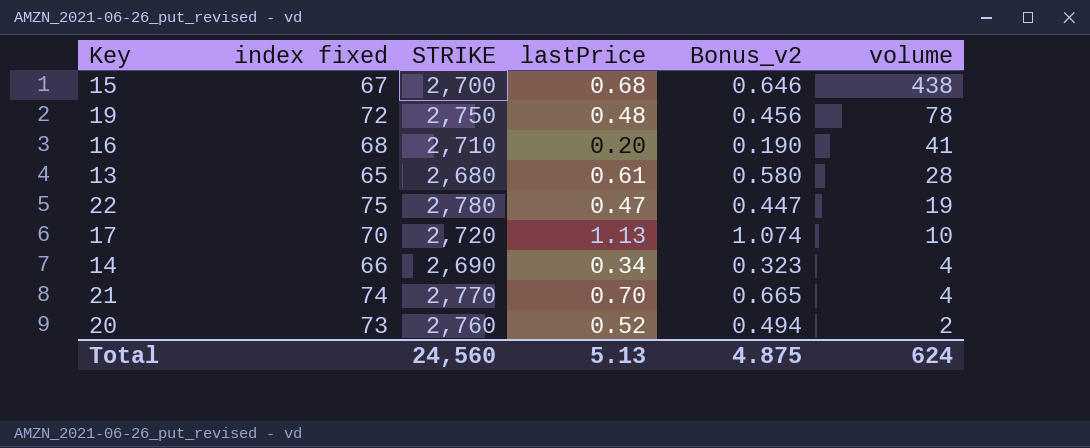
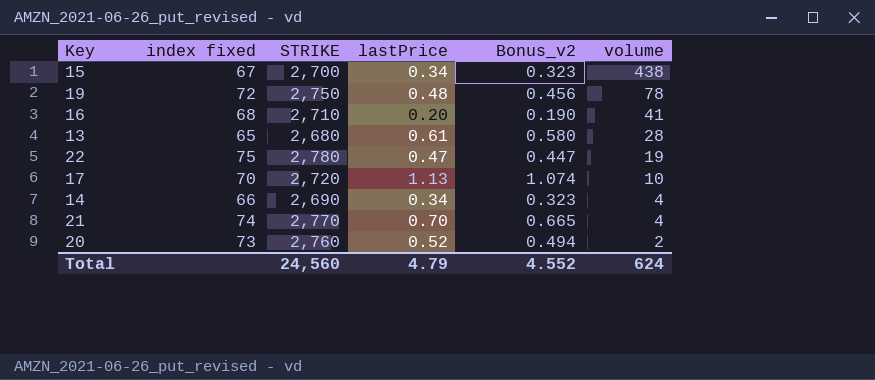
15 | lastPrice: 0.68 -> 0.34
15 | Bonus_v2: 0.646 -> 0.323
Total | lastPrice: 5.13 -> 4.79
Total | Bonus_v2: 4.875 -> 4.552

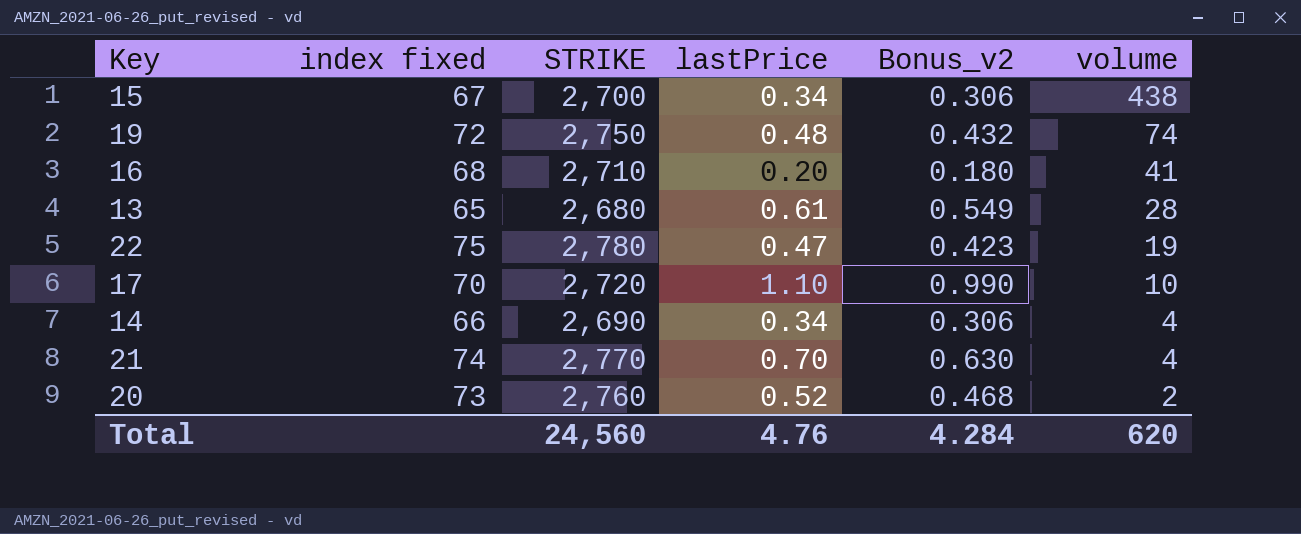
column Bonus_v2 | formula: [lastPrice] * 0.95 -> [lastPrice] * 0.9
19 | volume: 78 -> 74
17 | lastPrice: 1.13 -> 1.10
Total | lastPrice: 4.79 -> 4.76
Total | Bonus_v2: 4.552 -> 4.284
Total | volume: 624 -> 620

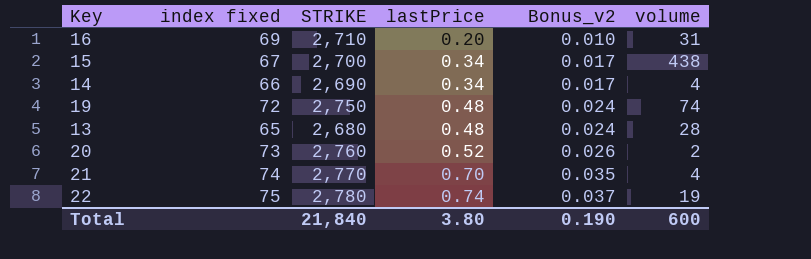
row order: volume descending -> lastPrice ascending
column Bonus_v2 | formula: [lastPrice] * 0.9 -> [lastPrice] * 0.05
row 17: 70 | 2,720 | 1.10 | 0.990 | 10 -> none
16 | index fixed: 68 -> 69
16 | volume: 41 -> 31
13 | lastPrice: 0.61 -> 0.48
22 | lastPrice: 0.47 -> 0.74
Total | STRIKE: 24,560 -> 21,840
Total | lastPrice: 4.76 -> 3.80
Total | Bonus_v2: 4.284 -> 0.190
Total | volume: 620 -> 600

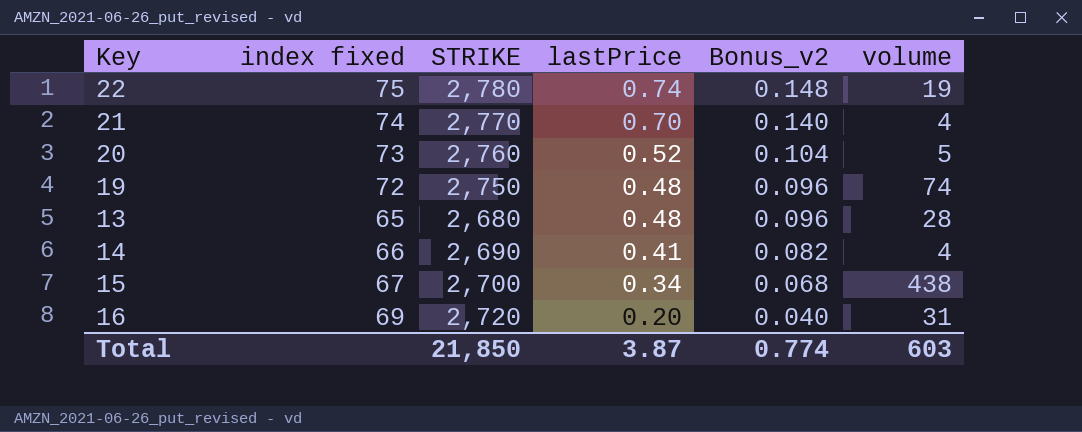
row order: lastPrice ascending -> lastPrice descending
column Bonus_v2 | formula: [lastPrice] * 0.05 -> [lastPrice] * 0.2
20 | volume: 2 -> 5
14 | lastPrice: 0.34 -> 0.41
16 | STRIKE: 2,710 -> 2,720
Total | STRIKE: 21,840 -> 21,850
Total | lastPrice: 3.80 -> 3.87
Total | Bonus_v2: 0.190 -> 0.774
Total | volume: 600 -> 603

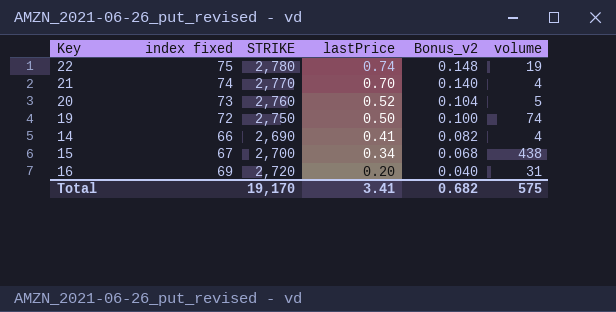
row 13: 65 | 2,680 | 0.48 | 0.096 | 28 -> none
19 | lastPrice: 0.48 -> 0.50
19 | Bonus_v2: 0.096 -> 0.100
Total | STRIKE: 21,850 -> 19,170
Total | lastPrice: 3.87 -> 3.41
Total | Bonus_v2: 0.774 -> 0.682
Total | volume: 603 -> 575

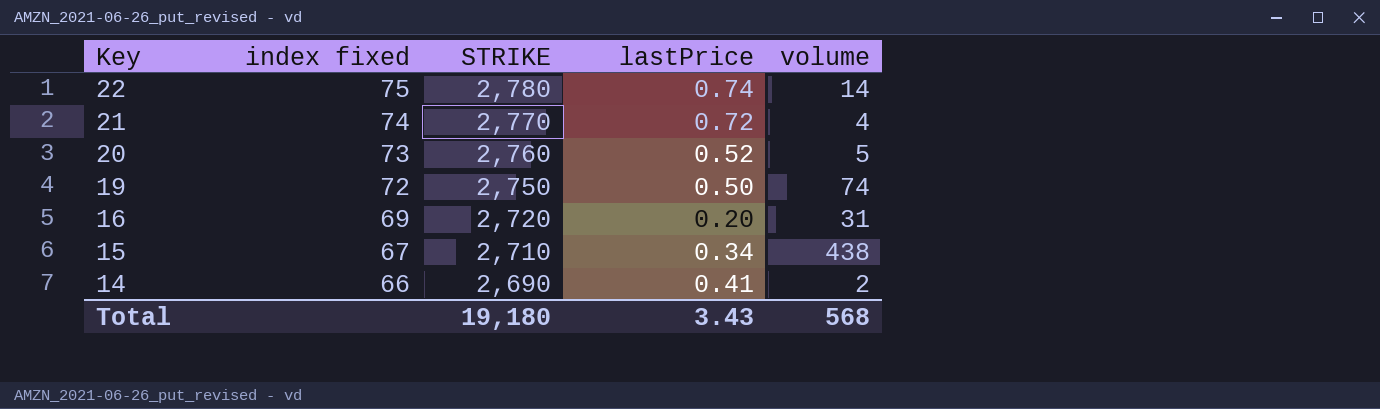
row order: lastPrice descending -> Key descending
column Bonus_v2 | formula: [lastPrice] * 0.2 -> none
22 | volume: 19 -> 14
21 | lastPrice: 0.70 -> 0.72
15 | STRIKE: 2,700 -> 2,710
14 | volume: 4 -> 2
Total | STRIKE: 19,170 -> 19,180
Total | lastPrice: 3.41 -> 3.43
Total | volume: 575 -> 568

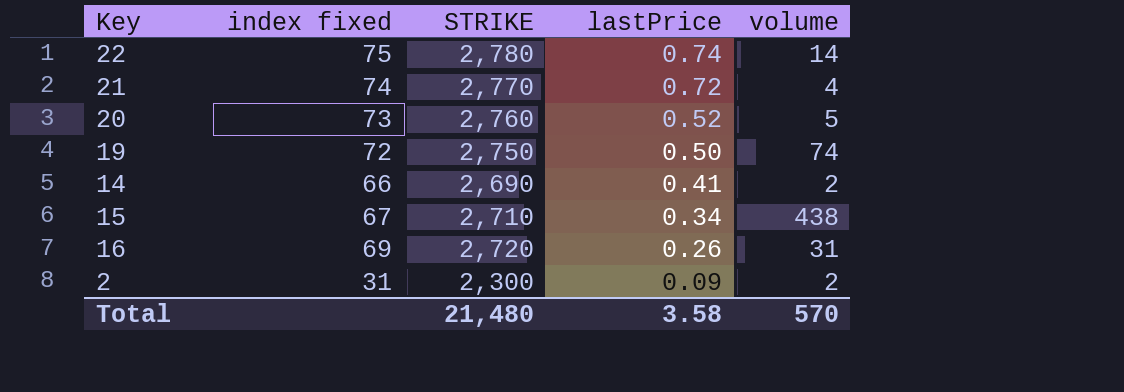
row order: Key descending -> lastPrice descending
16 | lastPrice: 0.20 -> 0.26
row 2: none -> 31 | 2,300 | 0.09 | 2
Total | STRIKE: 19,180 -> 21,480
Total | lastPrice: 3.43 -> 3.58
Total | volume: 568 -> 570

